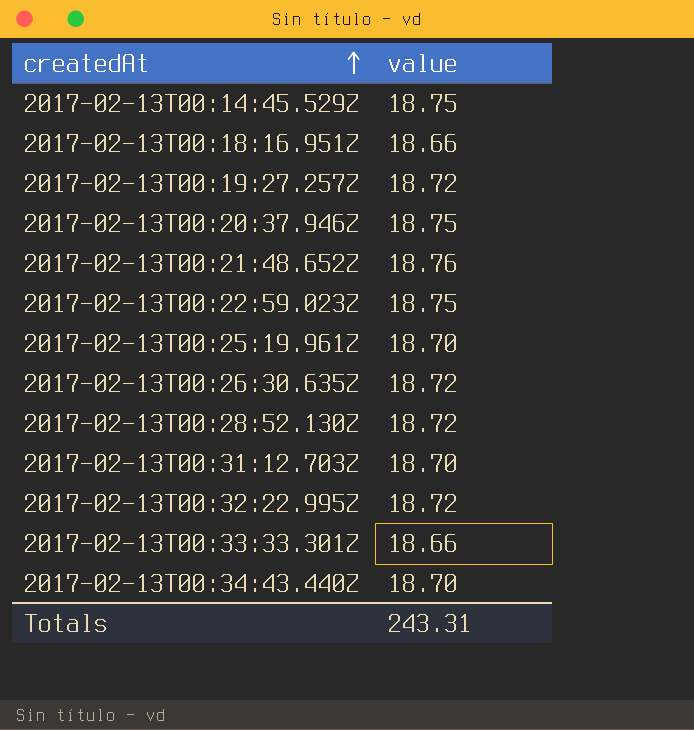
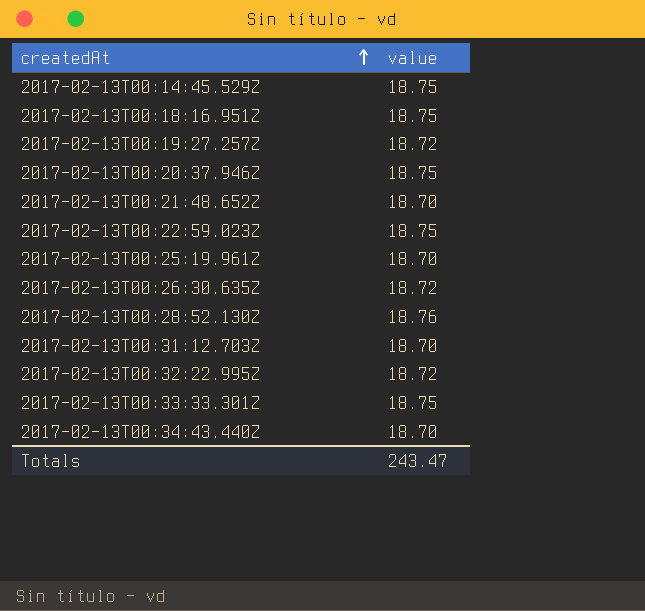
2017-02-13T00:18:16.951Z | value: 18.66 -> 18.75
2017-02-13T00:21:48.652Z | value: 18.76 -> 18.70
2017-02-13T00:28:52.130Z | value: 18.72 -> 18.76
2017-02-13T00:33:33.301Z | value: 18.66 -> 18.75
Totals | value: 243.31 -> 243.47

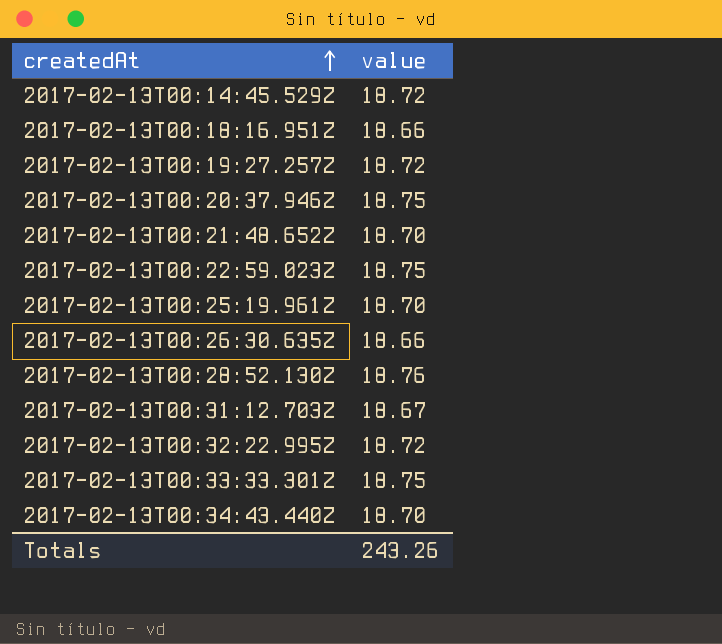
2017-02-13T00:14:45.529Z | value: 18.75 -> 18.72
2017-02-13T00:18:16.951Z | value: 18.75 -> 18.66
2017-02-13T00:26:30.635Z | value: 18.72 -> 18.66
2017-02-13T00:31:12.703Z | value: 18.70 -> 18.67
Totals | value: 243.47 -> 243.26

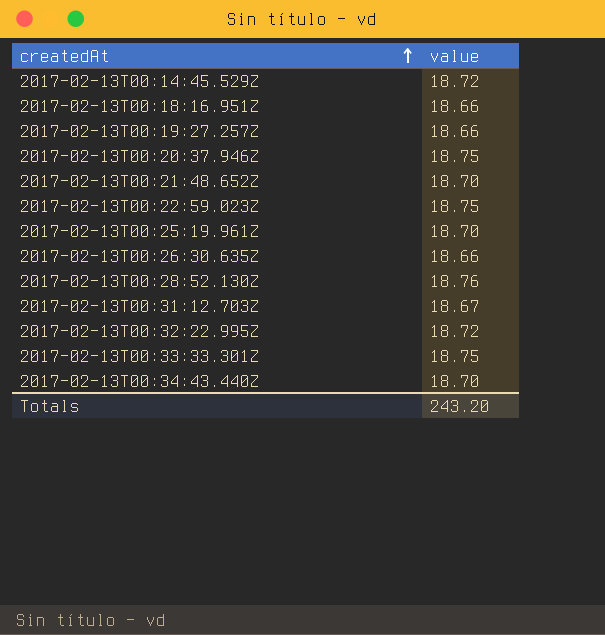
2017-02-13T00:19:27.257Z | value: 18.72 -> 18.66
Totals | value: 243.26 -> 243.20

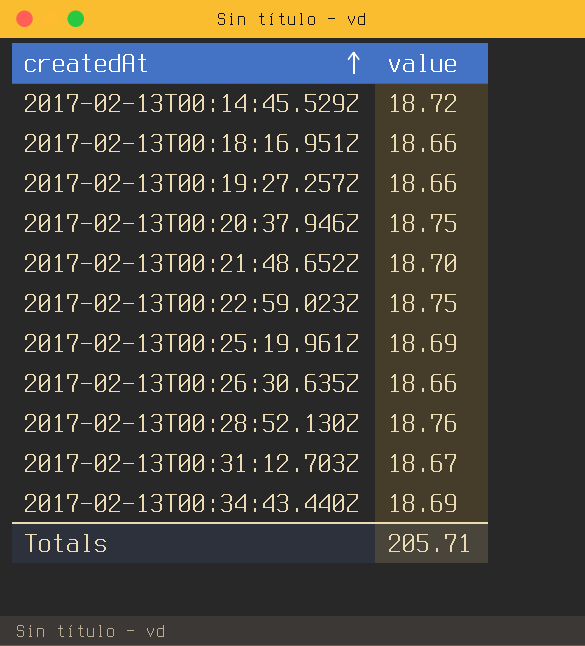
row 2017-02-13T00:32:22.995Z: 18.72 -> none
row 2017-02-13T00:33:33.301Z: 18.75 -> none
2017-02-13T00:25:19.961Z | value: 18.70 -> 18.69
2017-02-13T00:34:43.440Z | value: 18.70 -> 18.69
Totals | value: 243.20 -> 205.71

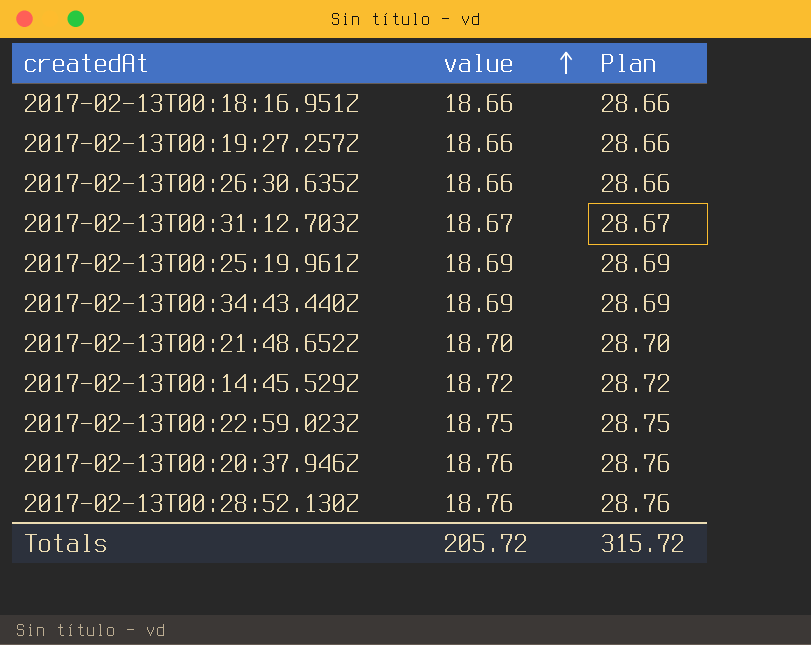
row order: createdAt ascending -> value ascending
column Plan | formula: none -> [value] + 10
2017-02-13T00:20:37.946Z | value: 18.75 -> 18.76
Totals | value: 205.71 -> 205.72

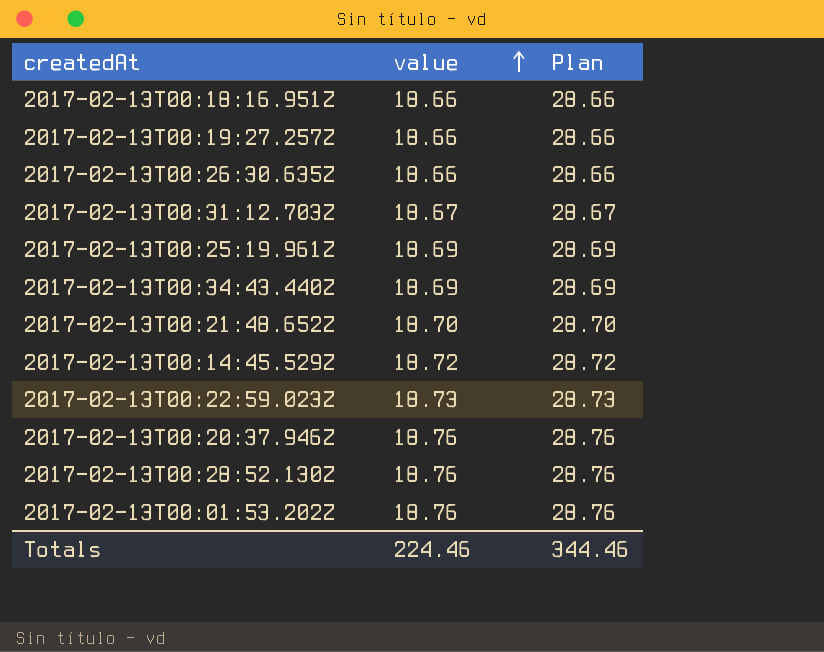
2017-02-13T00:22:59.023Z | value: 18.75 -> 18.73
2017-02-13T00:22:59.023Z | Plan: 28.75 -> 28.73
row 2017-02-13T00:01:53.202Z: none -> 18.76 | 28.76
Totals | value: 205.72 -> 224.46
Totals | Plan: 315.72 -> 344.46

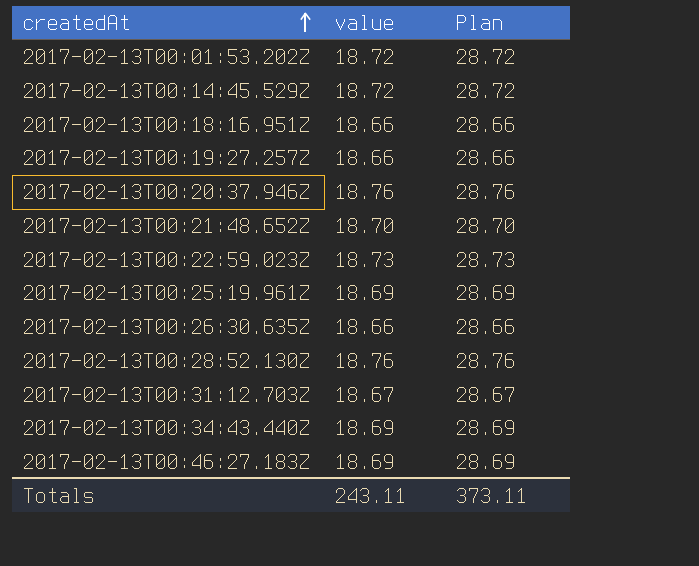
row order: value ascending -> createdAt ascending
2017-02-13T00:01:53.202Z | value: 18.76 -> 18.72
2017-02-13T00:01:53.202Z | Plan: 28.76 -> 28.72
row 2017-02-13T00:46:27.183Z: none -> 18.69 | 28.69
Totals | value: 224.46 -> 243.11
Totals | Plan: 344.46 -> 373.11

